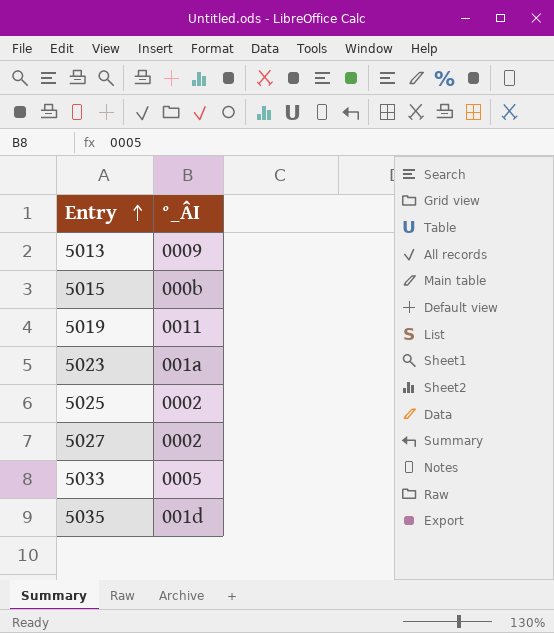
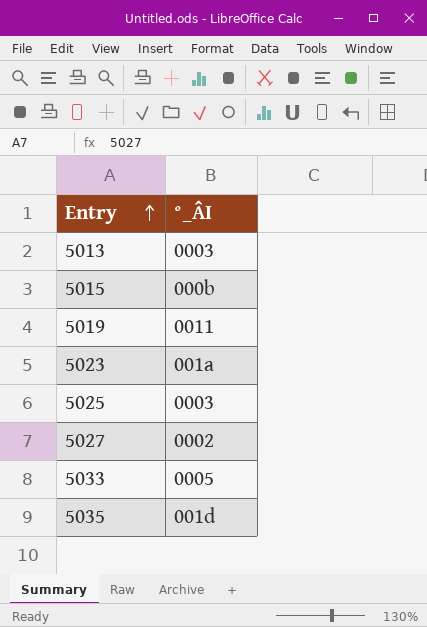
5013 | °_ÂI: 0009 -> 0003
5025 | °_ÂI: 0002 -> 0003

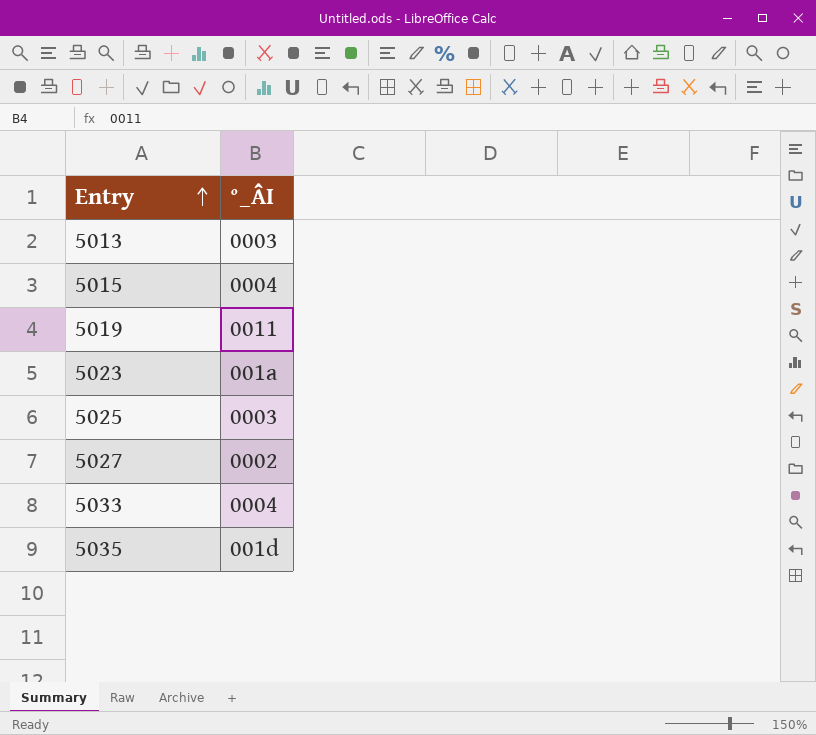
5015 | °_ÂI: 000b -> 0004
5033 | °_ÂI: 0005 -> 0004

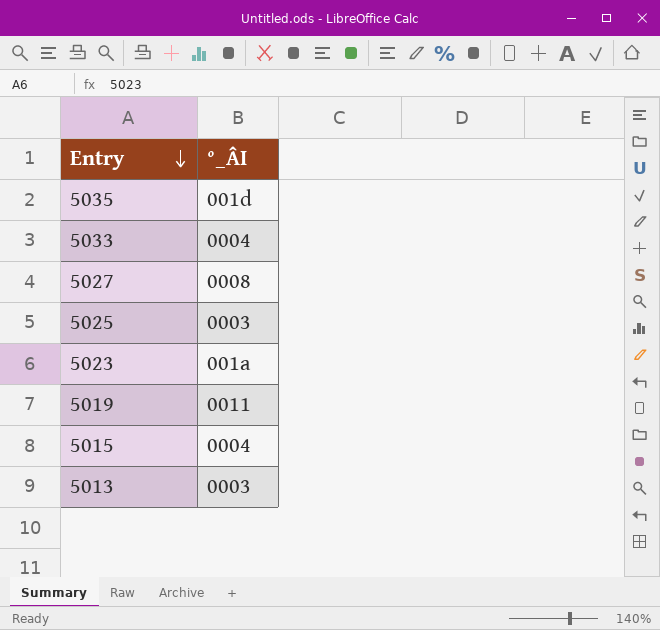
row order: Entry ascending -> Entry descending
5027 | °_ÂI: 0002 -> 0008

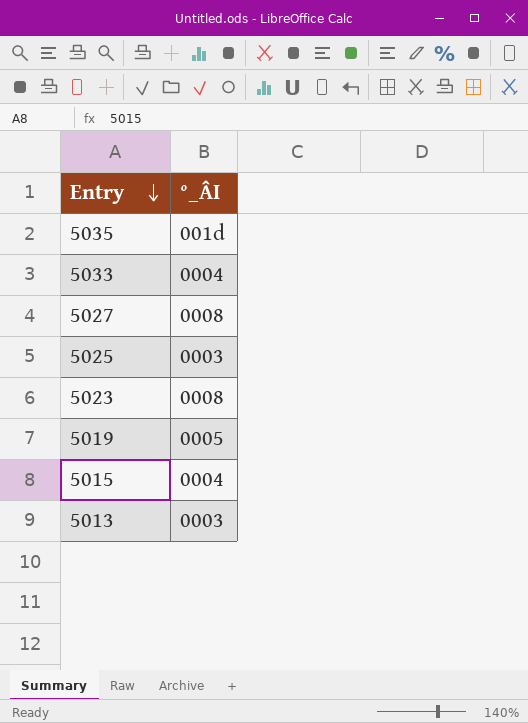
5023 | °_ÂI: 001a -> 0008
5019 | °_ÂI: 0011 -> 0005

